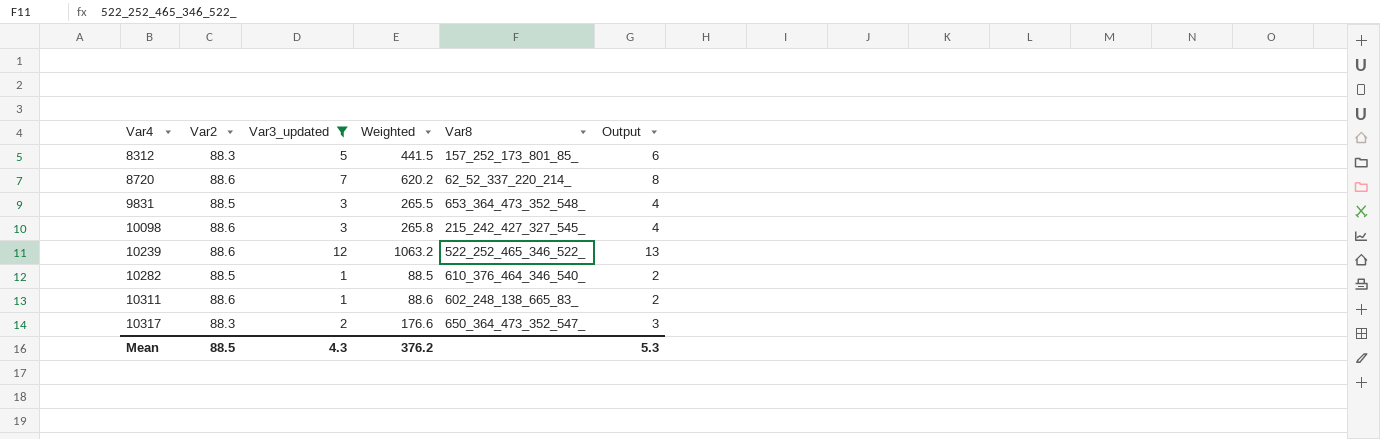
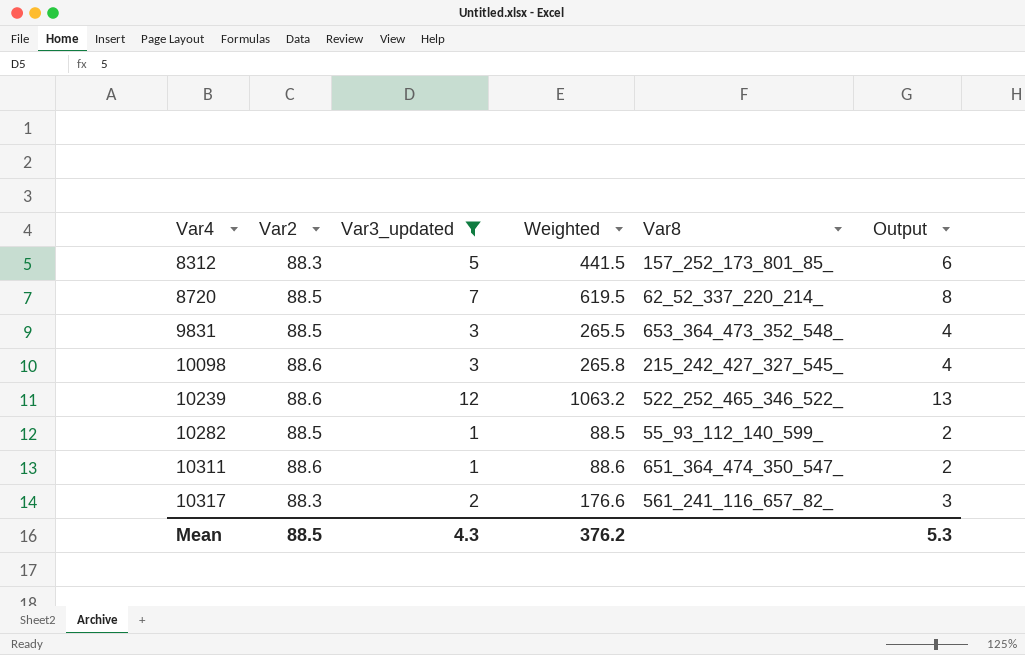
8720 | Var2: 88.6 -> 88.5
8720 | Weighted: 620.2 -> 619.5
10282 | Var8: 610_376_464_346_540_ -> 55_93_112_140_599_
10311 | Var8: 602_248_138_665_83_ -> 651_364_474_350_547_
10317 | Var8: 650_364_473_352_547_ -> 561_241_116_657_82_

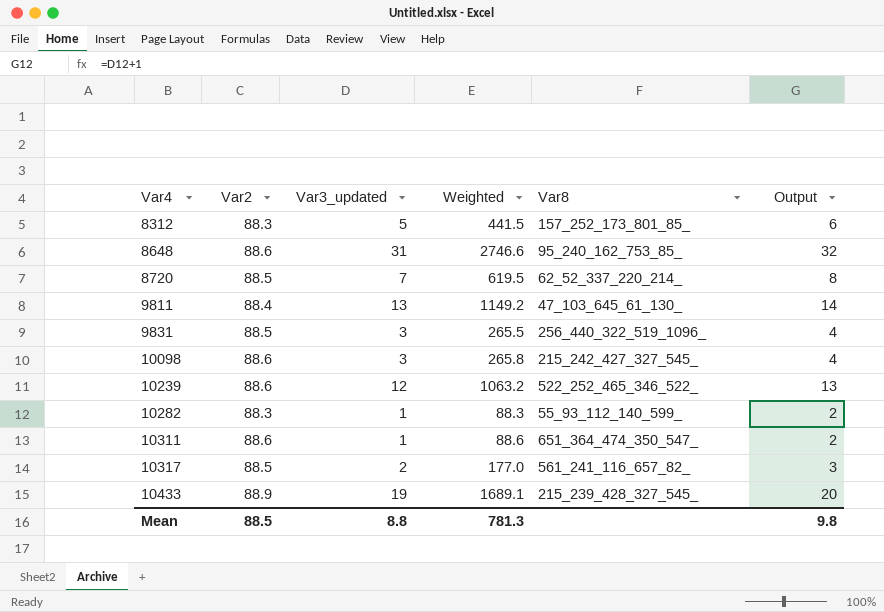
filter: Var3_updated <= 12 -> none
9831 | Var8: 653_364_473_352_548_ -> 256_440_322_519_1096_
10282 | Var2: 88.5 -> 88.3
10282 | Weighted: 88.5 -> 88.3
10317 | Var2: 88.3 -> 88.5
10317 | Weighted: 176.6 -> 177.0
Mean | Var3_updated: 4.3 -> 8.8
Mean | Weighted: 376.2 -> 781.3
Mean | Output: 5.3 -> 9.8

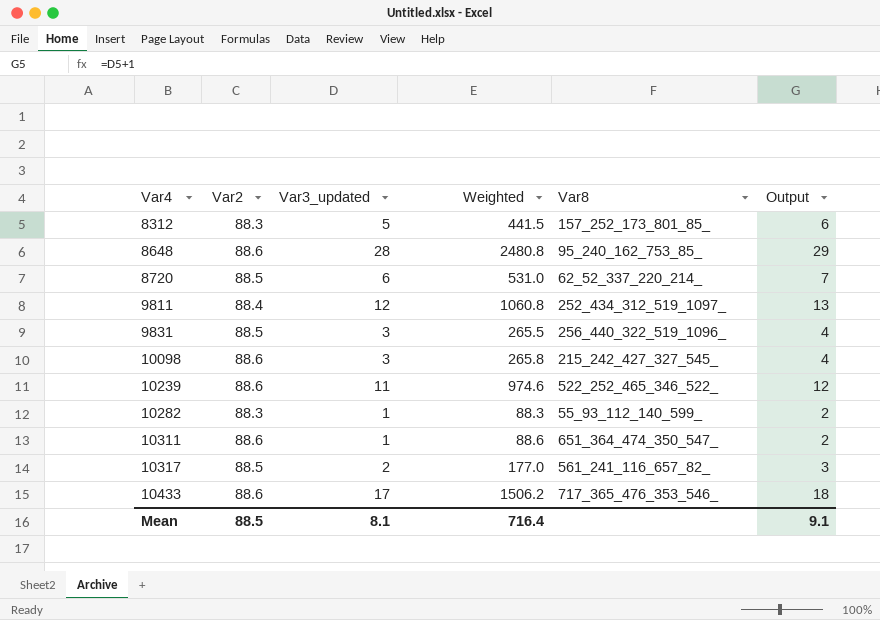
8648 | Var3_updated: 31 -> 28
8648 | Weighted: 2746.6 -> 2480.8
8648 | Output: 32 -> 29
8720 | Var3_updated: 7 -> 6
8720 | Weighted: 619.5 -> 531.0
8720 | Output: 8 -> 7
9811 | Var3_updated: 13 -> 12
9811 | Weighted: 1149.2 -> 1060.8
9811 | Var8: 47_103_645_61_130_ -> 252_434_312_519_1097_
9811 | Output: 14 -> 13
10239 | Var3_updated: 12 -> 11
10239 | Weighted: 1063.2 -> 974.6
10239 | Output: 13 -> 12
10433 | Var2: 88.9 -> 88.6
10433 | Var3_updated: 19 -> 17
10433 | Weighted: 1689.1 -> 1506.2
10433 | Var8: 215_239_428_327_545_ -> 717_365_476_353_546_
10433 | Output: 20 -> 18
Mean | Var3_updated: 8.8 -> 8.1
Mean | Weighted: 781.3 -> 716.4
Mean | Output: 9.8 -> 9.1

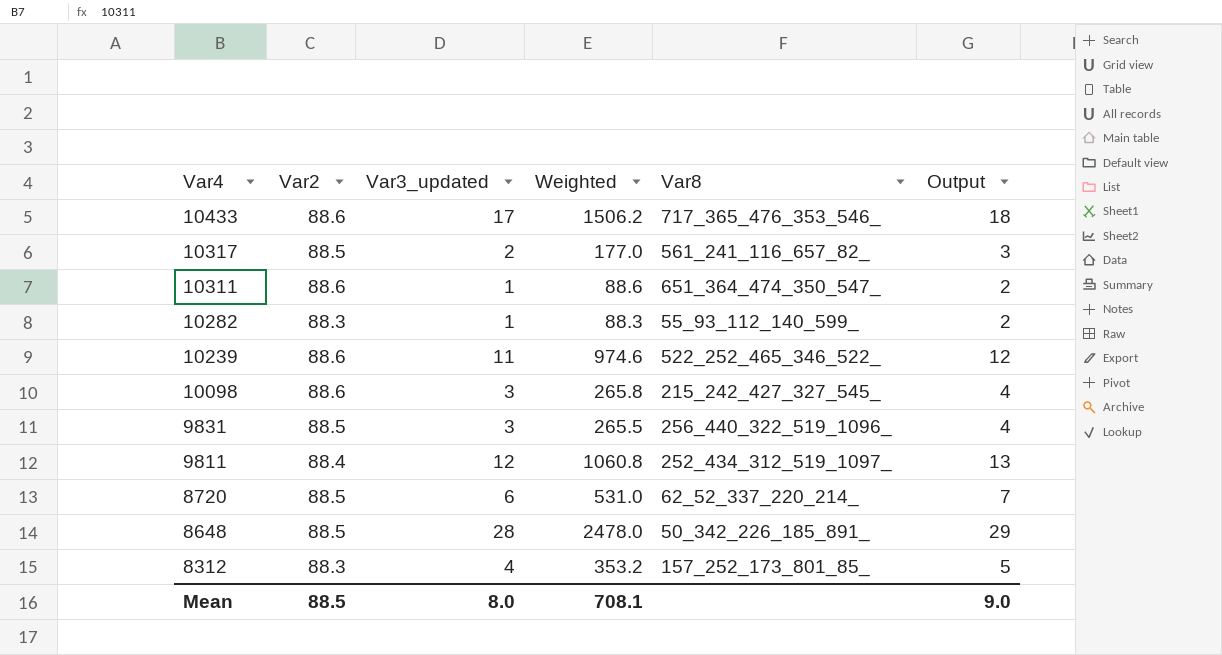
row order: Var4 ascending -> Var4 descending
8648 | Var2: 88.6 -> 88.5
8648 | Weighted: 2480.8 -> 2478.0
8648 | Var8: 95_240_162_753_85_ -> 50_342_226_185_891_
8312 | Var3_updated: 5 -> 4
8312 | Weighted: 441.5 -> 353.2
8312 | Output: 6 -> 5
Mean | Var3_updated: 8.1 -> 8.0
Mean | Weighted: 716.4 -> 708.1
Mean | Output: 9.1 -> 9.0

